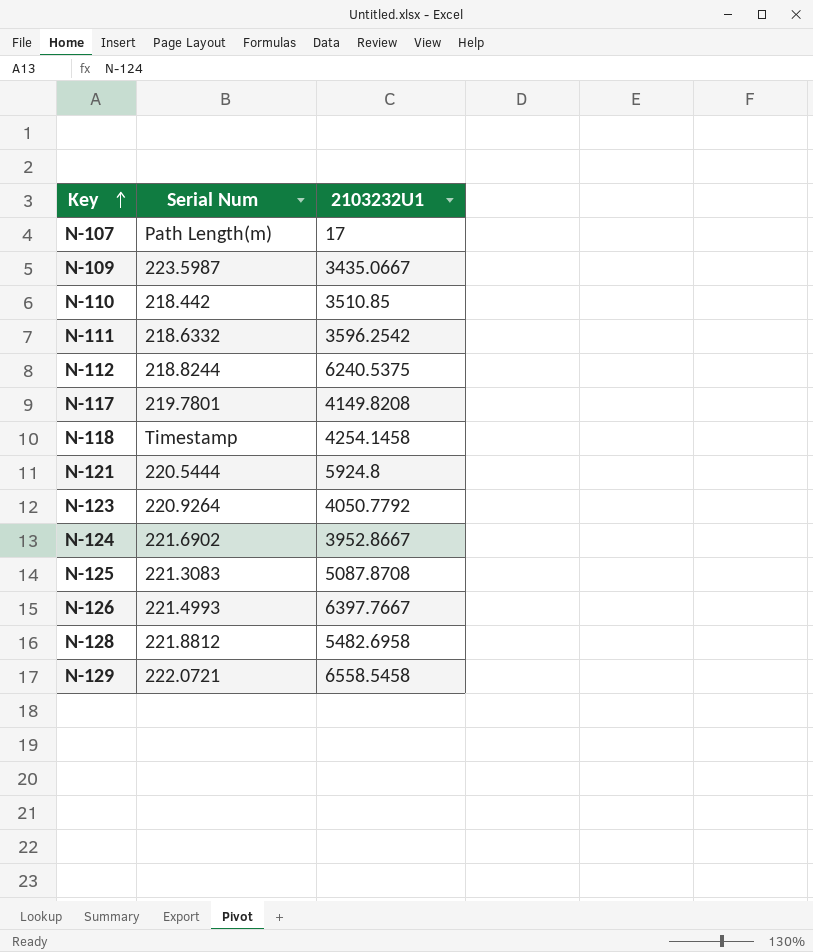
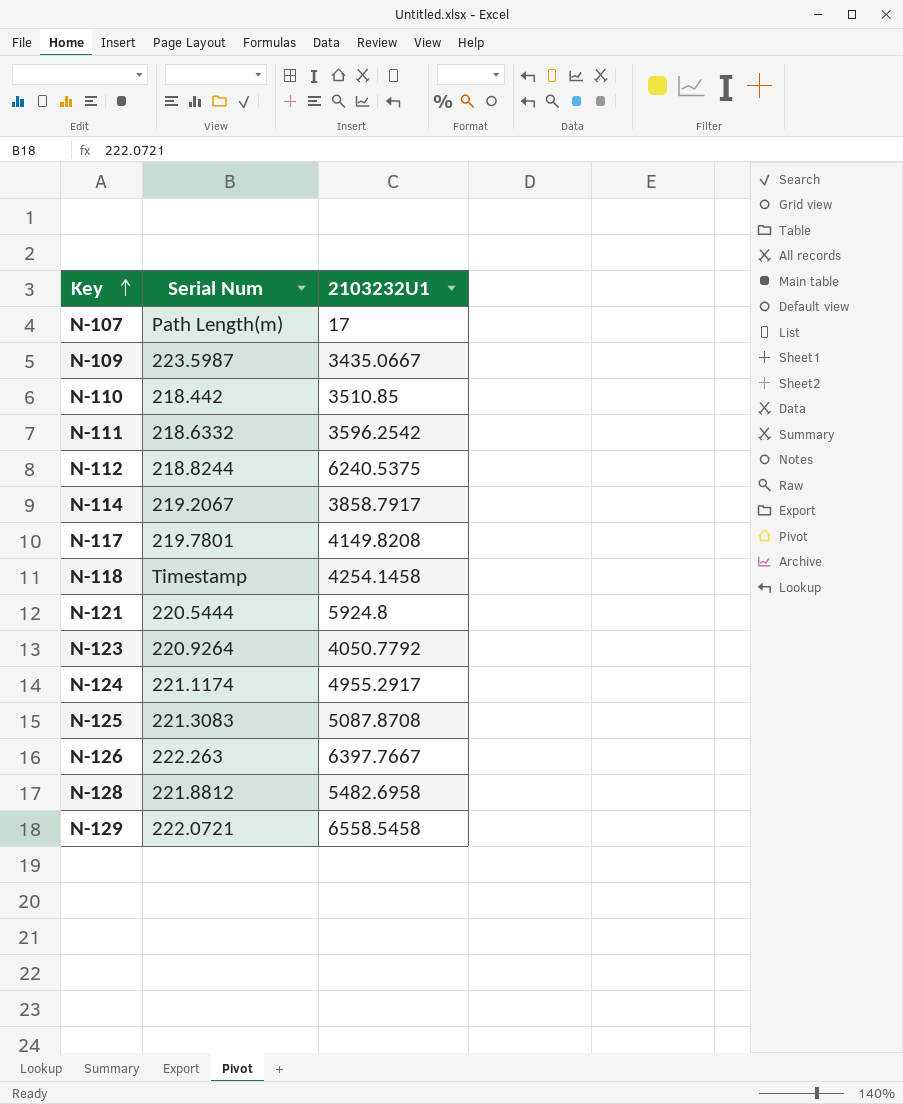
row N-114: none -> 219.2067 | 3858.7917
N-124 | Serial Num: 221.6902 -> 221.1174
N-124 | 2103232U1: 3952.8667 -> 4955.2917
N-126 | Serial Num: 221.4993 -> 222.263

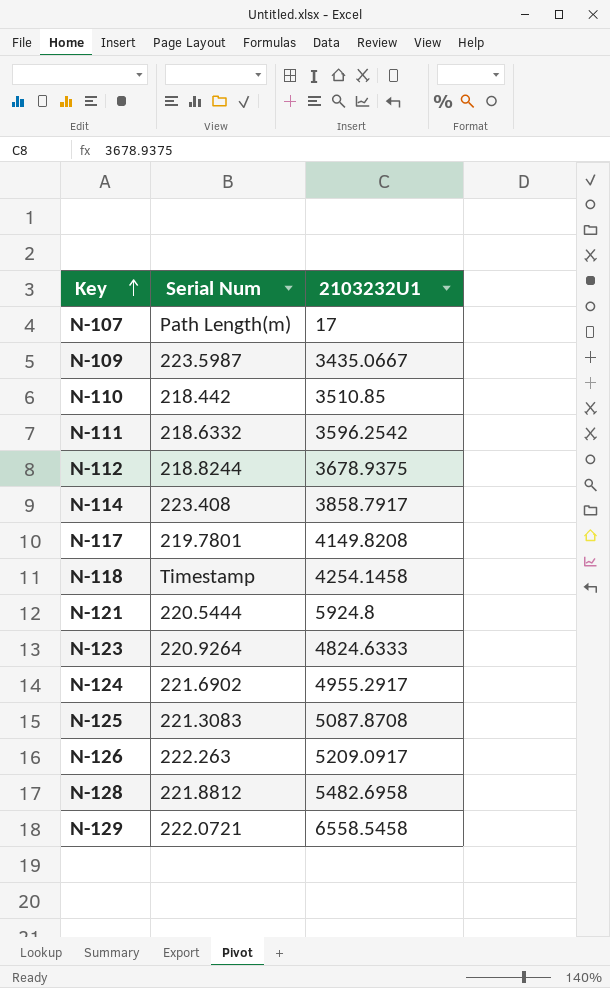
N-112 | 2103232U1: 6240.5375 -> 3678.9375
N-114 | Serial Num: 219.2067 -> 223.408
N-123 | 2103232U1: 4050.7792 -> 4824.6333
N-124 | Serial Num: 221.1174 -> 221.6902
N-126 | 2103232U1: 6397.7667 -> 5209.0917

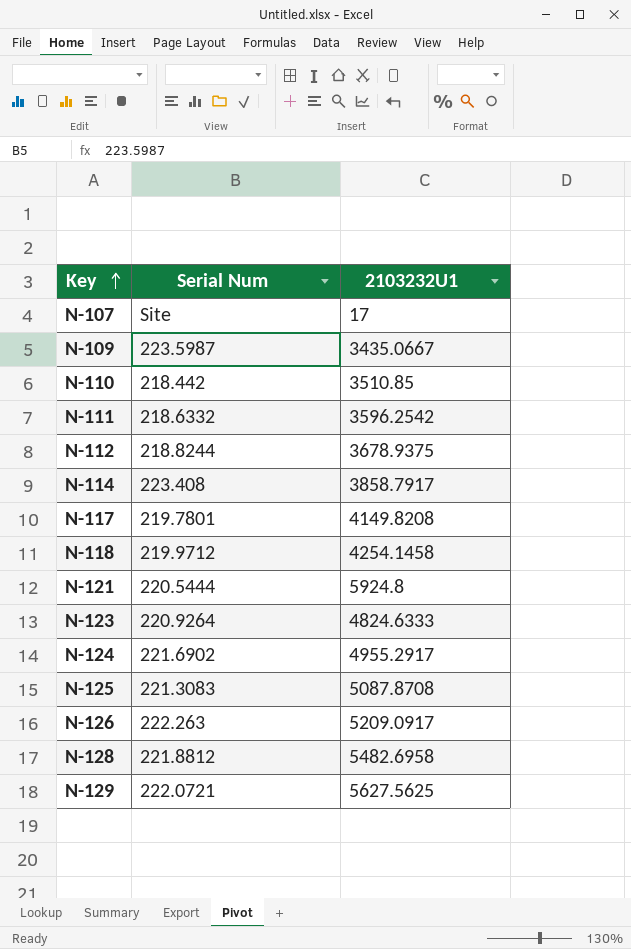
N-107 | Serial Num: Path Length(m) -> Site
N-118 | Serial Num: Timestamp -> 219.9712
N-129 | 2103232U1: 6558.5458 -> 5627.5625

